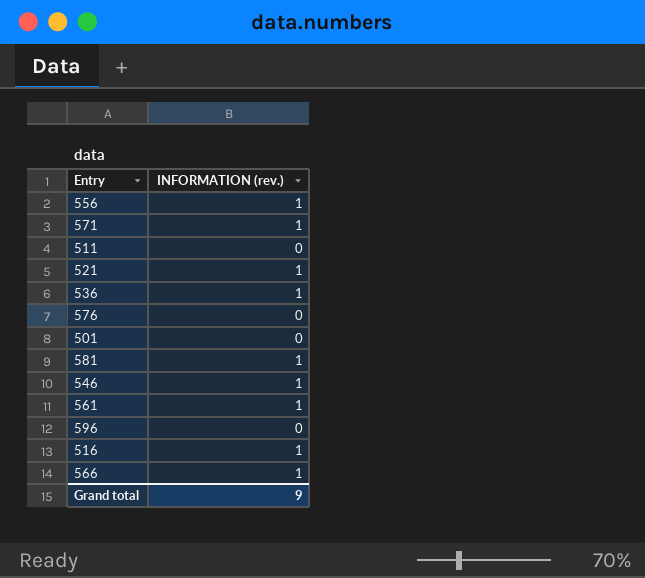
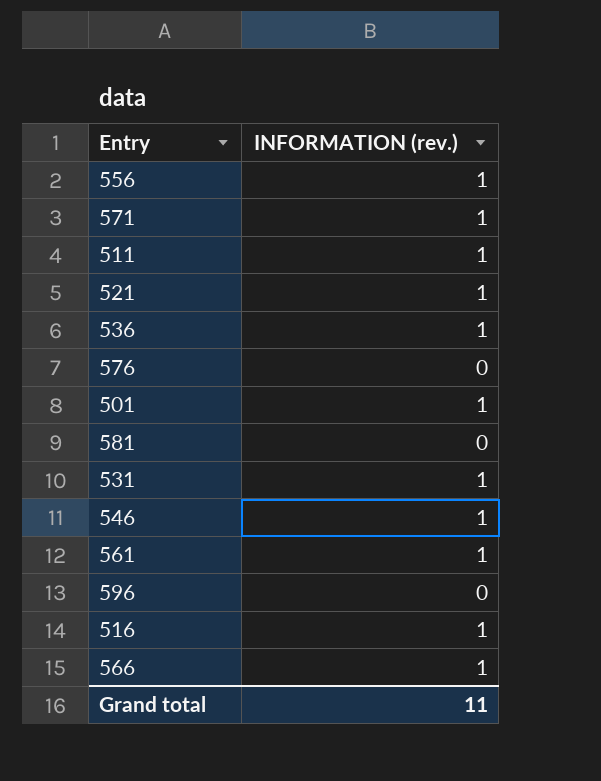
511 | INFORMATION (rev.): 0 -> 1
501 | INFORMATION (rev.): 0 -> 1
581 | INFORMATION (rev.): 1 -> 0
row 531: none -> 1
Grand total | INFORMATION (rev.): 9 -> 11

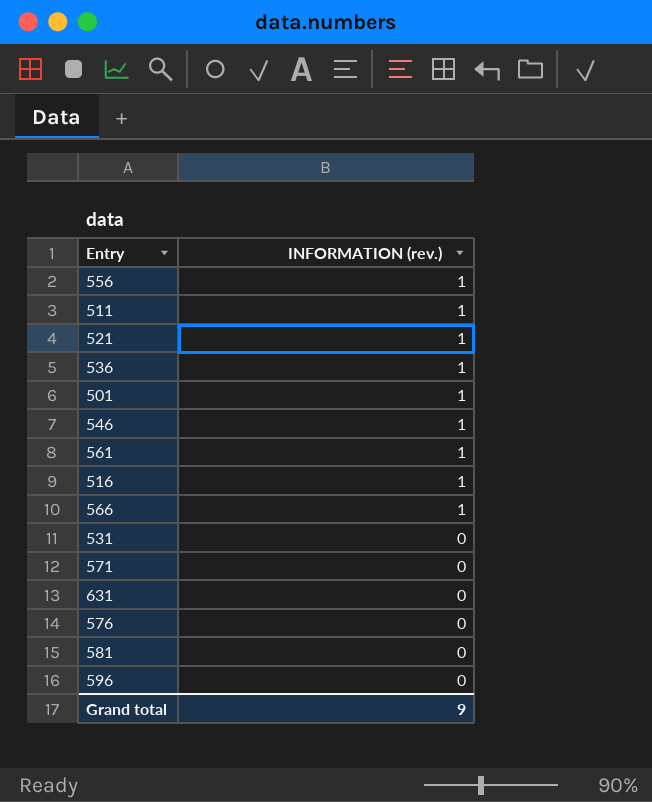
row order: none -> INFORMATION (rev.) descending
531 | INFORMATION (rev.): 1 -> 0
571 | INFORMATION (rev.): 1 -> 0
row 631: none -> 0
Grand total | INFORMATION (rev.): 11 -> 9

